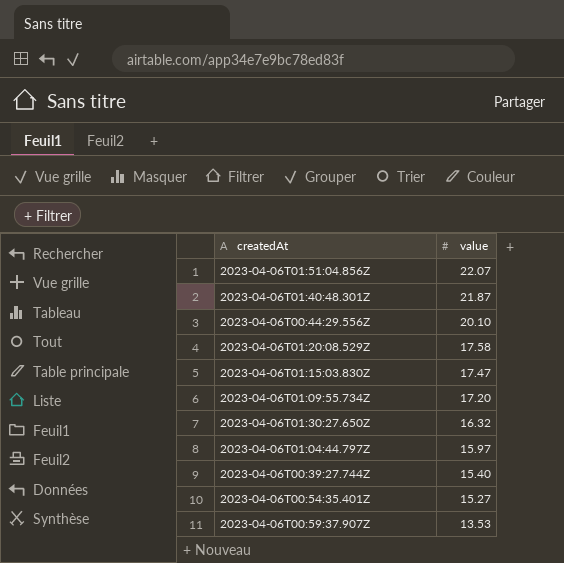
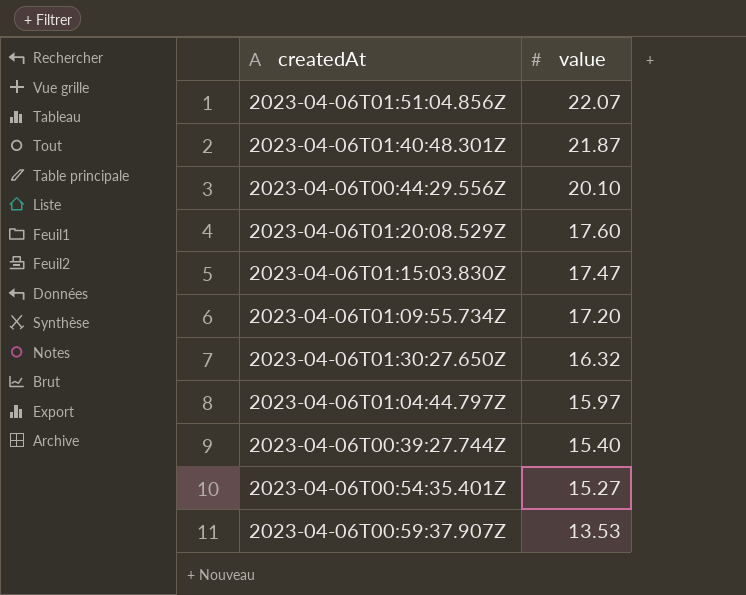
2023-04-06T01:20:08.529Z | value: 17.58 -> 17.60

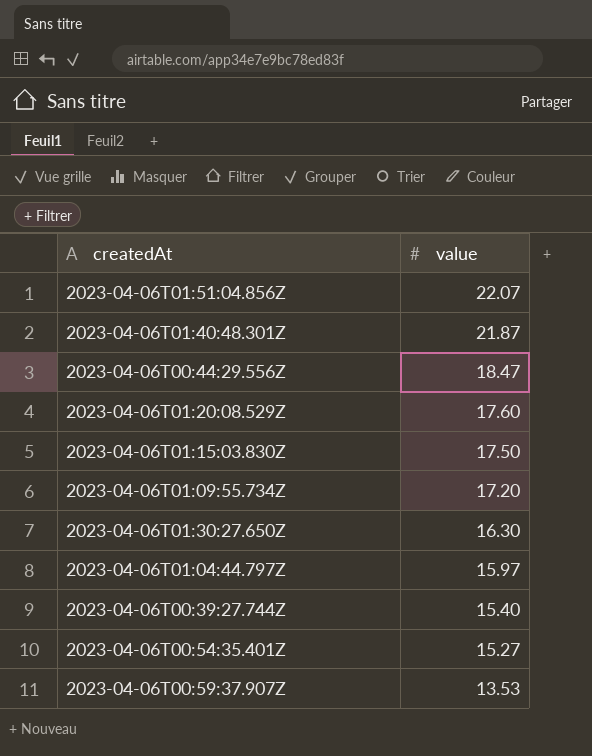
2023-04-06T00:44:29.556Z | value: 20.10 -> 18.47
2023-04-06T01:15:03.830Z | value: 17.47 -> 17.50
2023-04-06T01:30:27.650Z | value: 16.32 -> 16.30

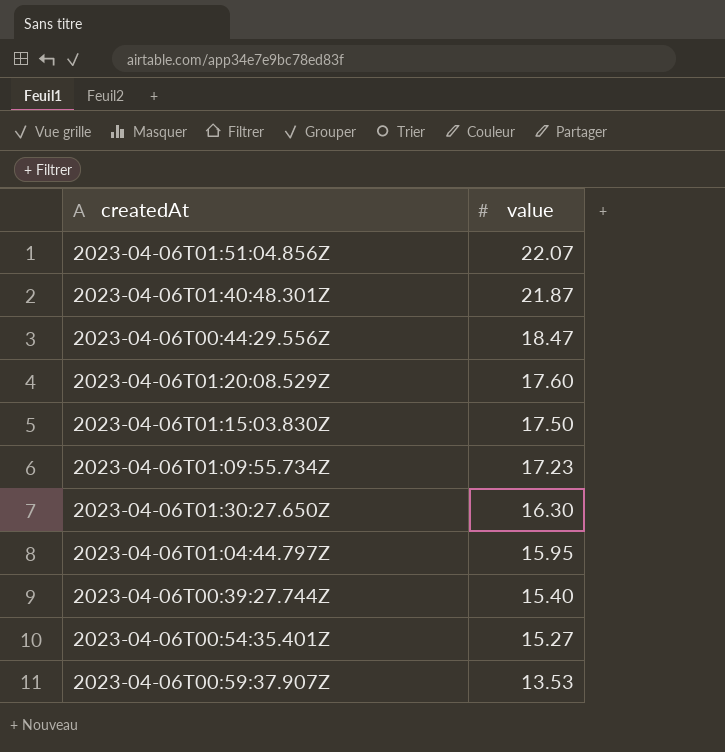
2023-04-06T01:09:55.734Z | value: 17.20 -> 17.23
2023-04-06T01:04:44.797Z | value: 15.97 -> 15.95

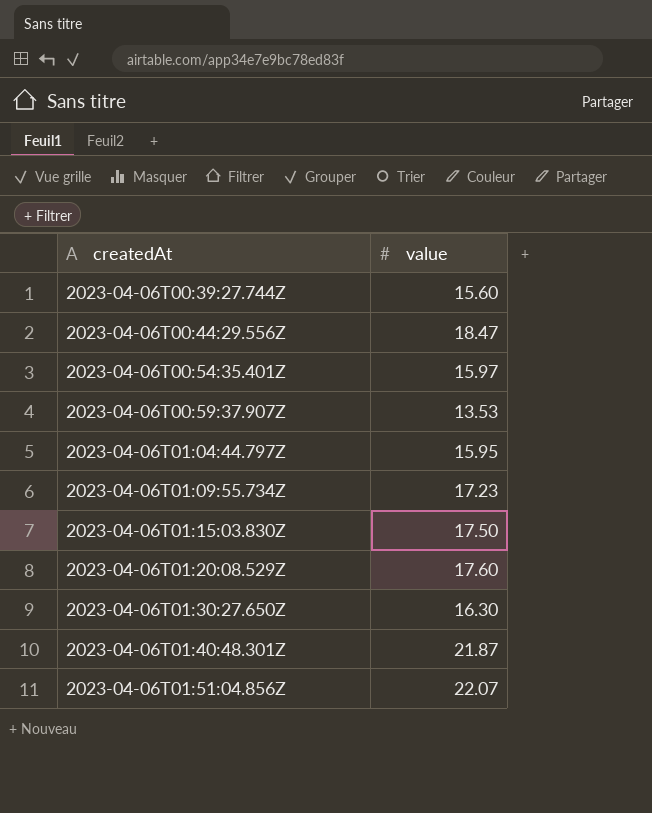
row order: value descending -> createdAt ascending
2023-04-06T00:39:27.744Z | value: 15.40 -> 15.60
2023-04-06T00:54:35.401Z | value: 15.27 -> 15.97

